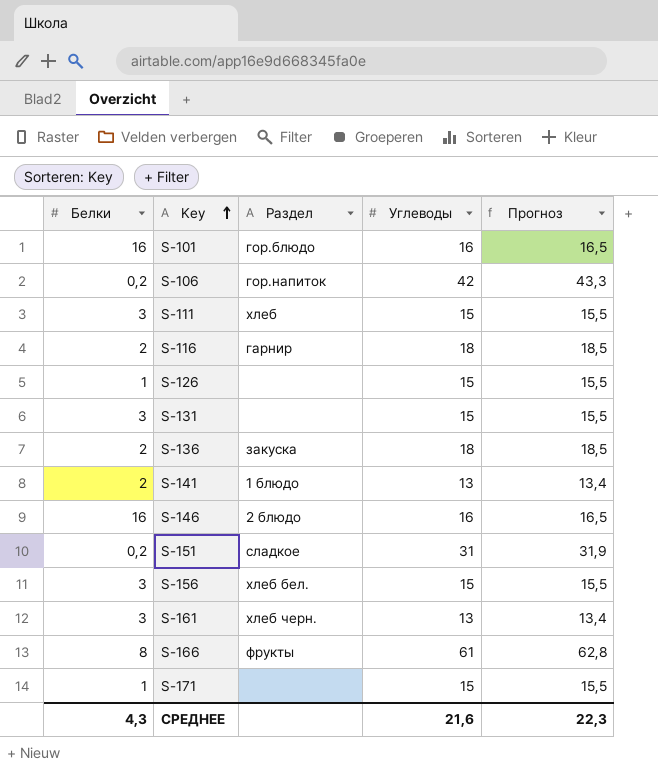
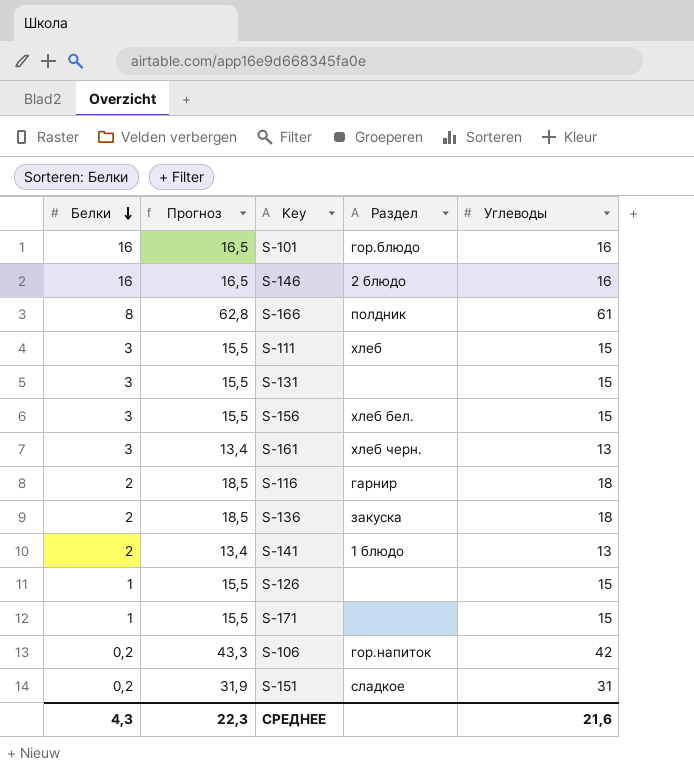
row order: Key ascending -> Белки descending
column Прогноз | position: 5 -> 2
S-166 | Раздел: фрукты -> полдник

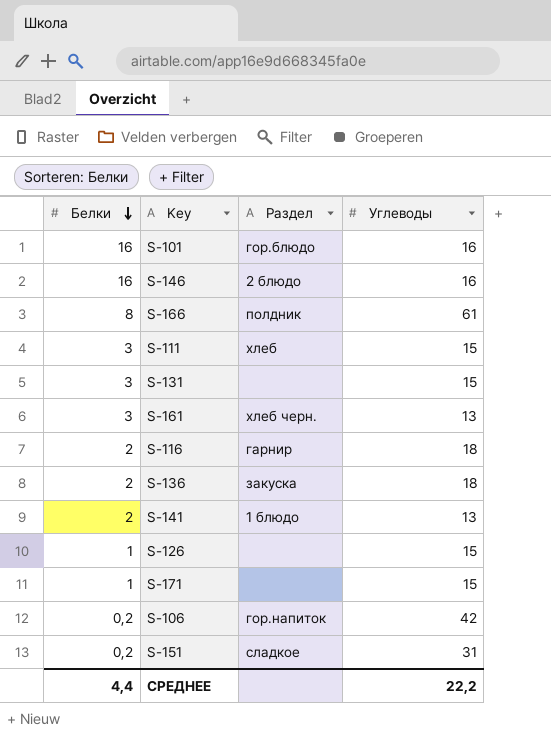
column Прогноз | formula: [Углеводы] * 1,03 -> none
row S-156: 3 | 15,5 | хлеб бел. | 15 -> none
СРЕДНЕЕ | Белки: 4,3 -> 4,4
СРЕДНЕЕ | Углеводы: 21,6 -> 22,2

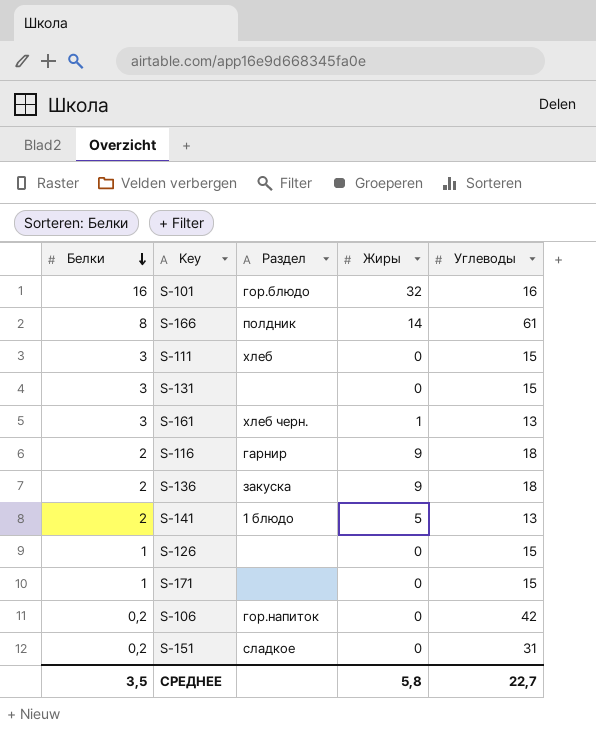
column Жиры | position: none -> 4
row S-146: 16 | 2 блюдо | 16 -> none
СРЕДНЕЕ | Белки: 4,4 -> 3,5
СРЕДНЕЕ | Углеводы: 22,2 -> 22,7

